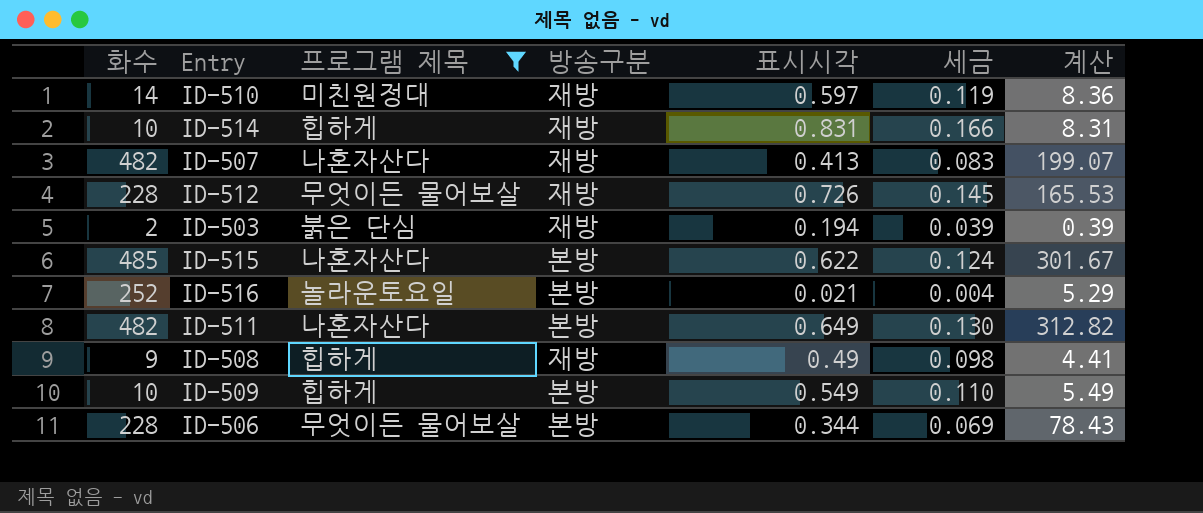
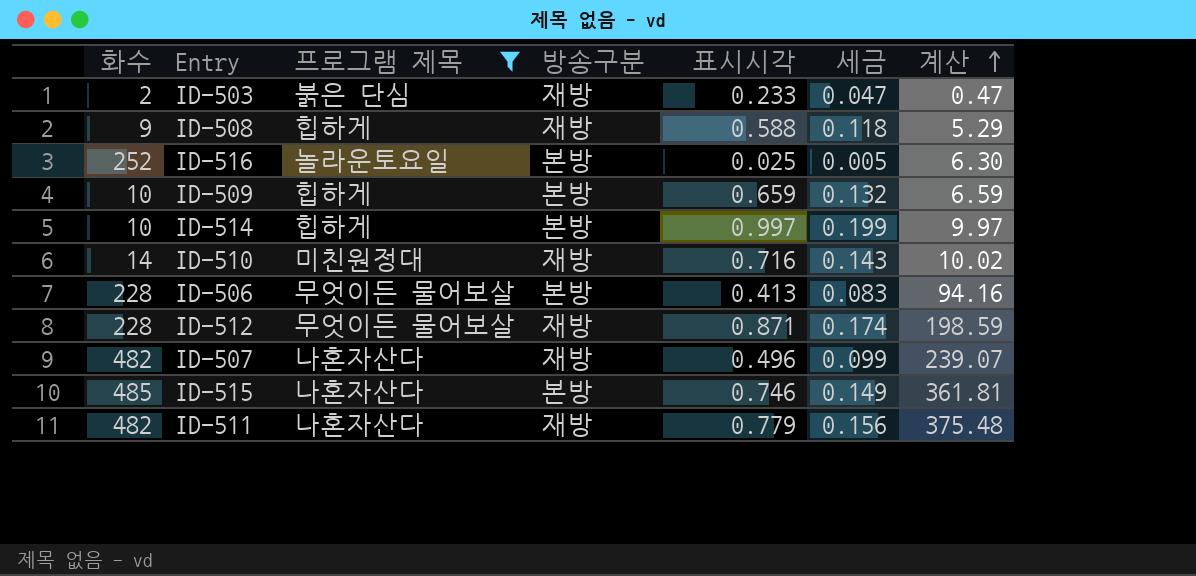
row order: none -> 계산 ascending
ID-503 | 표시시각: 0.194 -> 0.233
ID-503 | 세금: 0.039 -> 0.047
ID-503 | 계산: 0.39 -> 0.47
ID-508 | 표시시각: 0.49 -> 0.588
ID-508 | 세금: 0.098 -> 0.118
ID-508 | 계산: 4.41 -> 5.29
ID-516 | 표시시각: 0.021 -> 0.025
ID-516 | 세금: 0.004 -> 0.005
ID-516 | 계산: 5.29 -> 6.30
ID-509 | 표시시각: 0.549 -> 0.659
ID-509 | 세금: 0.110 -> 0.132
ID-509 | 계산: 5.49 -> 6.59
ID-514 | 방송구분: 재방 -> 본방
ID-514 | 표시시각: 0.831 -> 0.997
ID-514 | 세금: 0.166 -> 0.199
ID-514 | 계산: 8.31 -> 9.97
ID-510 | 표시시각: 0.597 -> 0.716
ID-510 | 세금: 0.119 -> 0.143
ID-510 | 계산: 8.36 -> 10.02
ID-506 | 표시시각: 0.344 -> 0.413
ID-506 | 세금: 0.069 -> 0.083
ID-506 | 계산: 78.43 -> 94.16
ID-512 | 표시시각: 0.726 -> 0.871
ID-512 | 세금: 0.145 -> 0.174
ID-512 | 계산: 165.53 -> 198.59
ID-507 | 표시시각: 0.413 -> 0.496
ID-507 | 세금: 0.083 -> 0.099
ID-507 | 계산: 199.07 -> 239.07
ID-515 | 표시시각: 0.622 -> 0.746
ID-515 | 세금: 0.124 -> 0.149
ID-515 | 계산: 301.67 -> 361.81
ID-511 | 방송구분: 본방 -> 재방
ID-511 | 표시시각: 0.649 -> 0.779
ID-511 | 세금: 0.130 -> 0.156
ID-511 | 계산: 312.82 -> 375.48

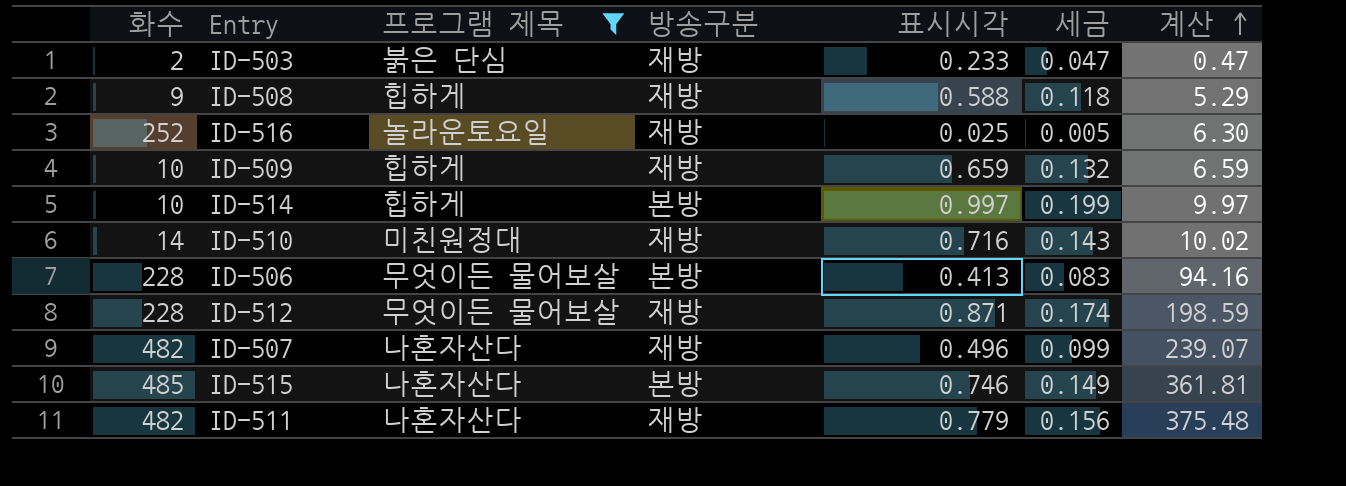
ID-516 | 방송구분: 본방 -> 재방
ID-509 | 방송구분: 본방 -> 재방

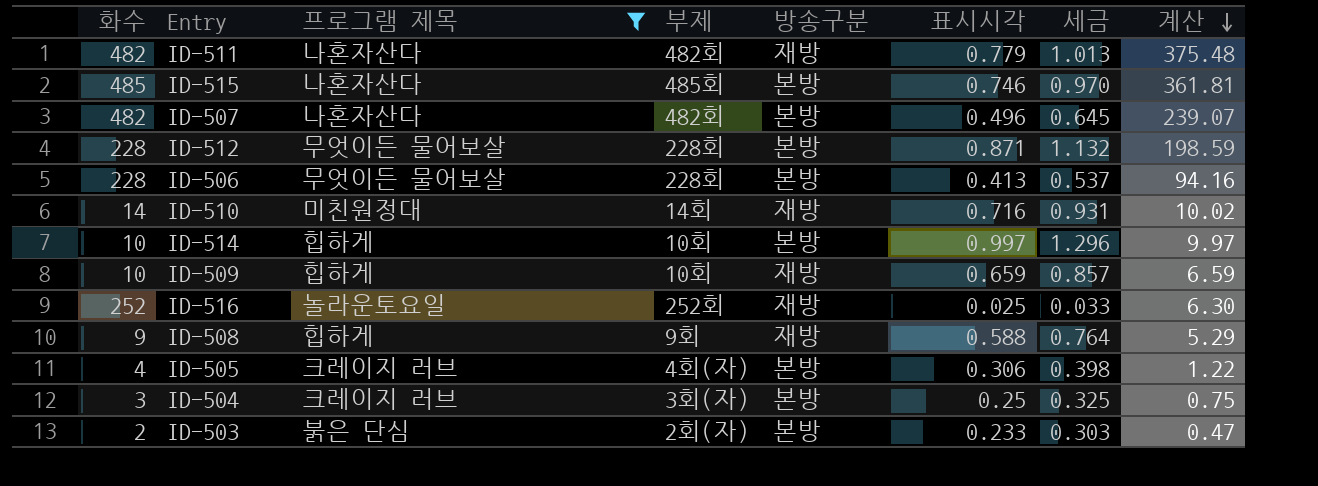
row order: 계산 ascending -> 계산 descending
column 부제 | position: none -> 4
column 세금 | formula: [표시시각] * 0.2 -> [표시시각] * 1.3
ID-507 | 방송구분: 재방 -> 본방
ID-512 | 방송구분: 재방 -> 본방
row ID-505: none -> 4 | 크레이지 러브 | 4회(자) | 본방 | 0.306 | 0.398 | 1.22
row ID-504: none -> 3 | 크레이지 러브 | 3회(자) | 본방 | 0.25 | 0.325 | 0.75
ID-503 | 방송구분: 재방 -> 본방

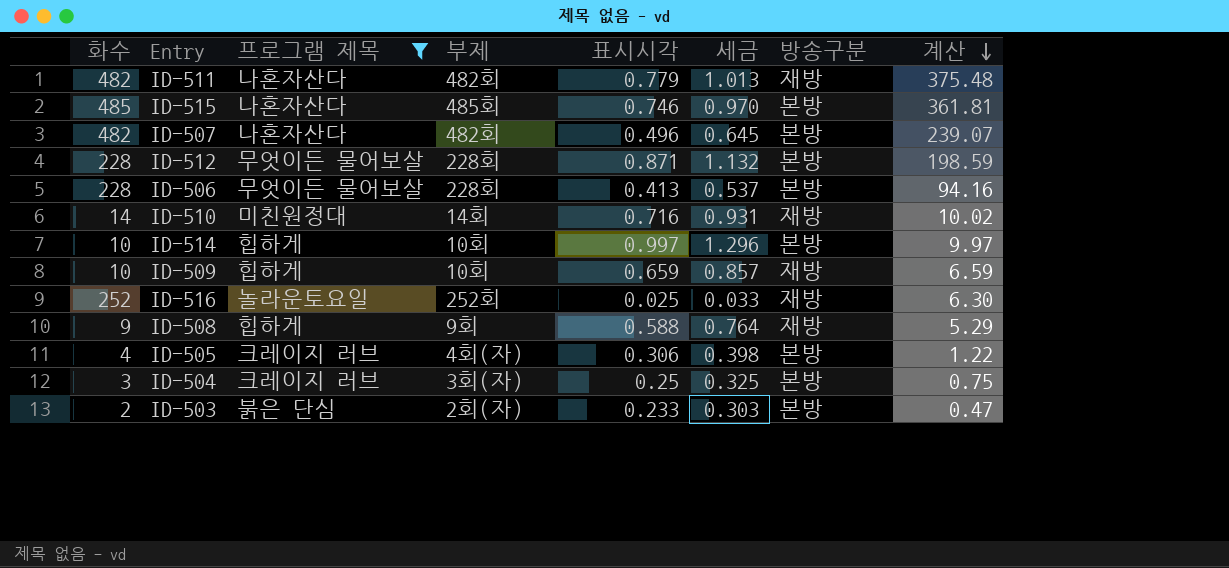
column 방송구분 | position: 5 -> 7

